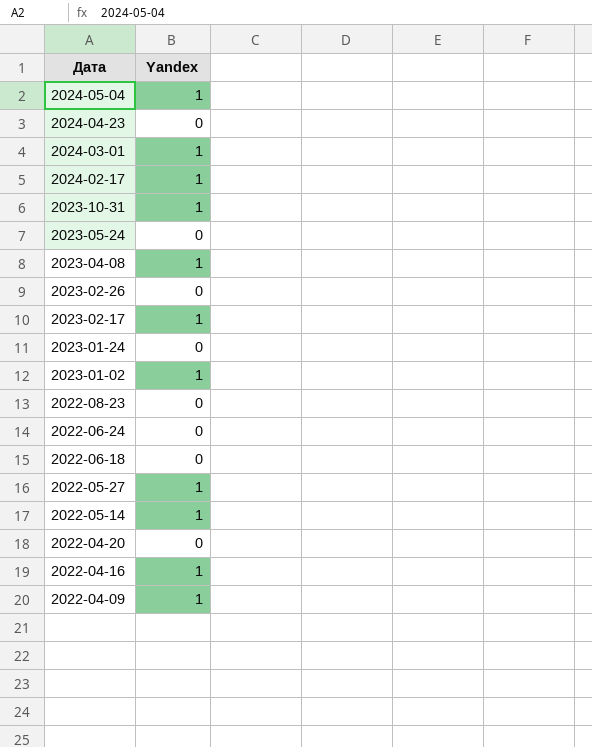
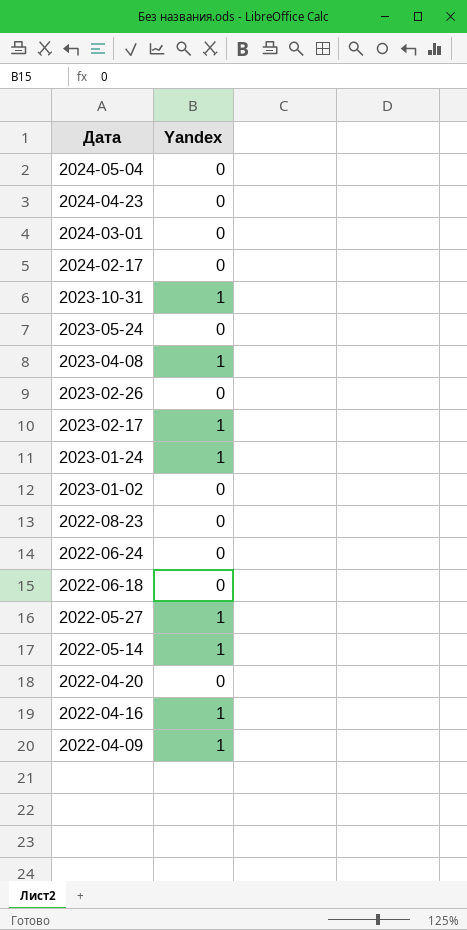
2024-05-04 | Yandex: 1 -> 0
2024-03-01 | Yandex: 1 -> 0
2024-02-17 | Yandex: 1 -> 0
2023-01-24 | Yandex: 0 -> 1
2023-01-02 | Yandex: 1 -> 0

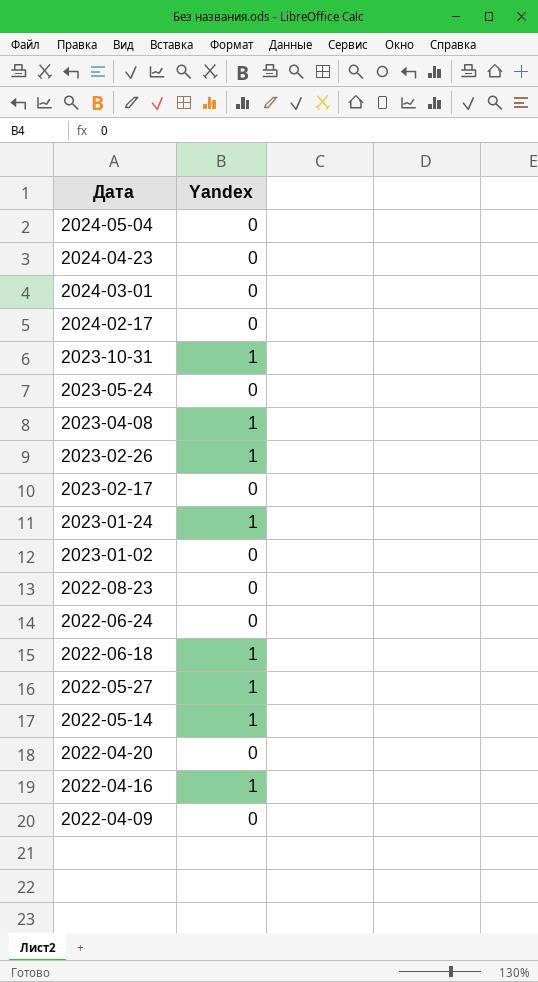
2023-02-26 | Yandex: 0 -> 1
2023-02-17 | Yandex: 1 -> 0
2022-06-18 | Yandex: 0 -> 1
2022-04-09 | Yandex: 1 -> 0

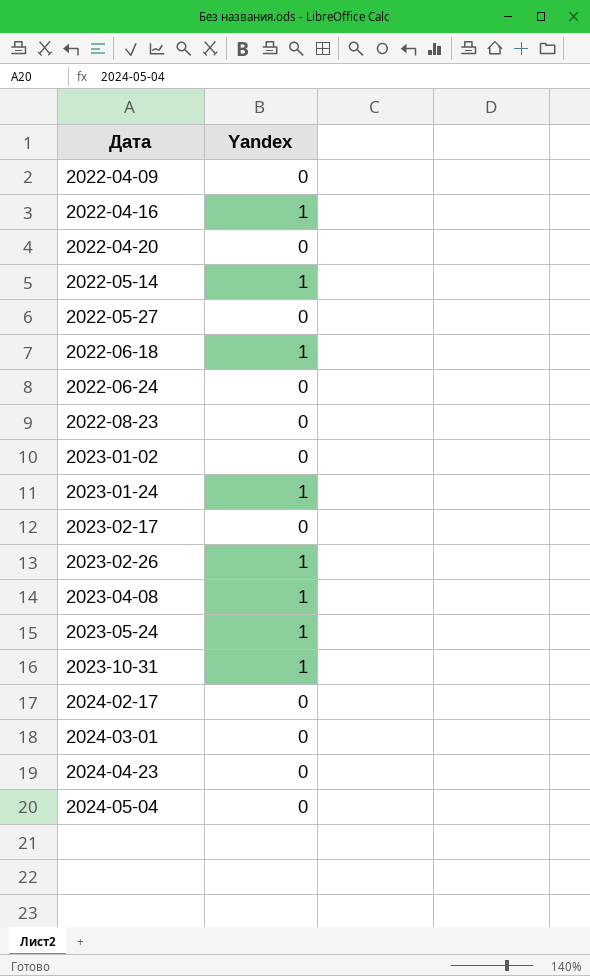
row order: Дата descending -> Дата ascending
2022-05-27 | Yandex: 1 -> 0
2023-05-24 | Yandex: 0 -> 1

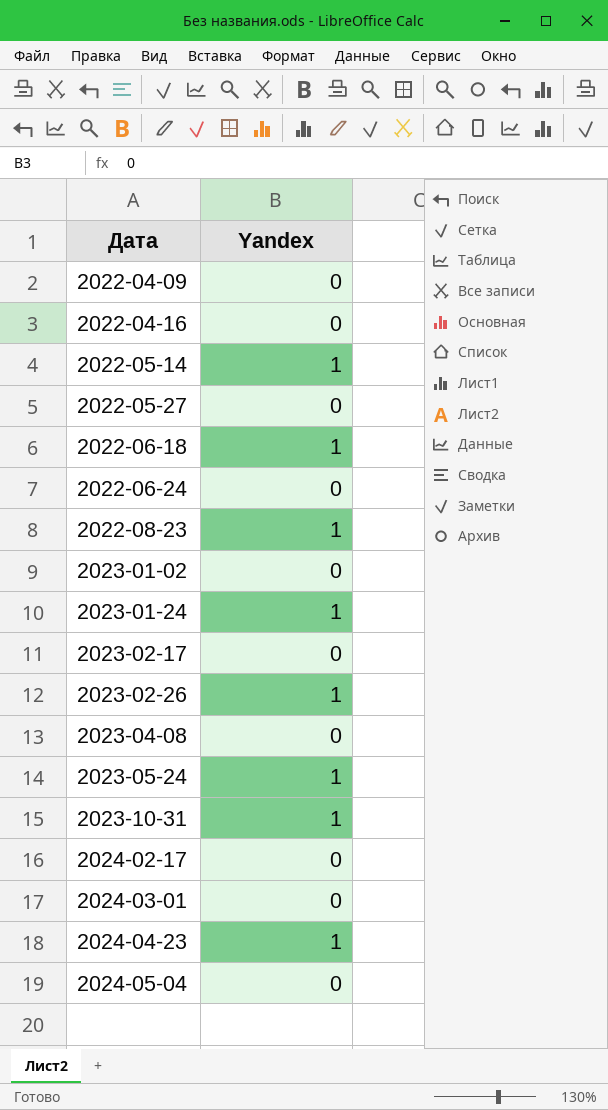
row 2022-04-20: 0 -> none
2022-04-16 | Yandex: 1 -> 0
2022-08-23 | Yandex: 0 -> 1
2023-04-08 | Yandex: 1 -> 0
2024-04-23 | Yandex: 0 -> 1

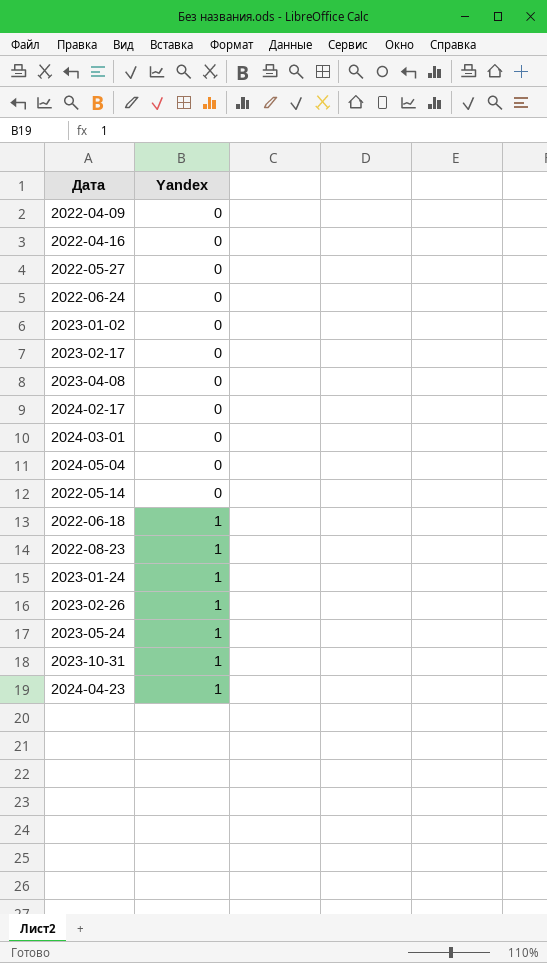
row order: Дата ascending -> Yandex ascending
2022-05-14 | Yandex: 1 -> 0

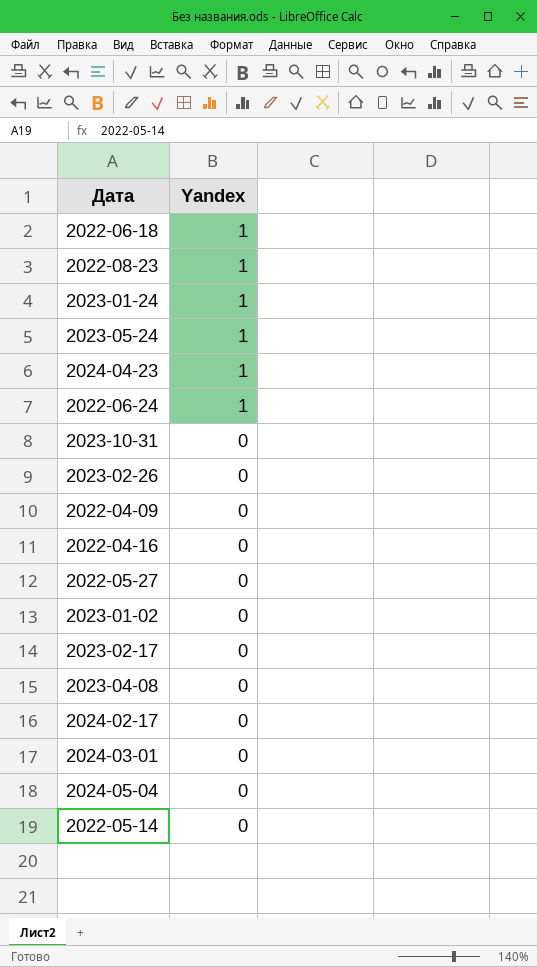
row order: Yandex ascending -> Yandex descending
2022-06-24 | Yandex: 0 -> 1
2023-10-31 | Yandex: 1 -> 0
2023-02-26 | Yandex: 1 -> 0

